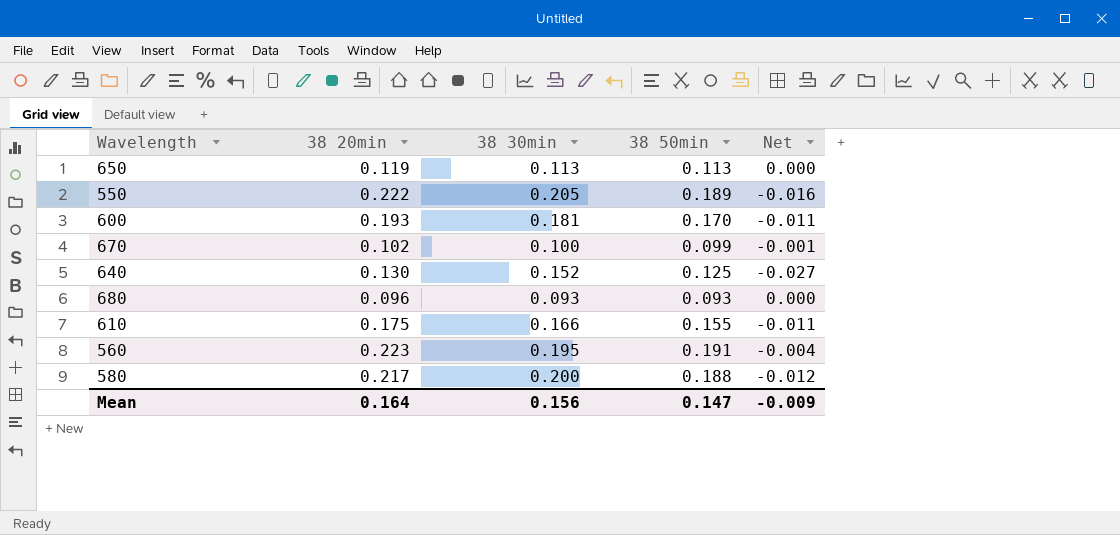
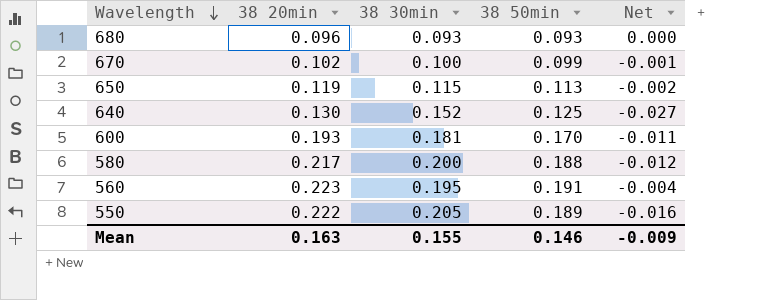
row order: none -> Wavelength descending
row 610: 0.175 | 0.166 | 0.155 | -0.011 -> none
650 | 38 30min: 0.113 -> 0.115
650 | Net: 0.000 -> -0.002
Mean | 38 20min: 0.164 -> 0.163
Mean | 38 30min: 0.156 -> 0.155
Mean | 38 50min: 0.147 -> 0.146

